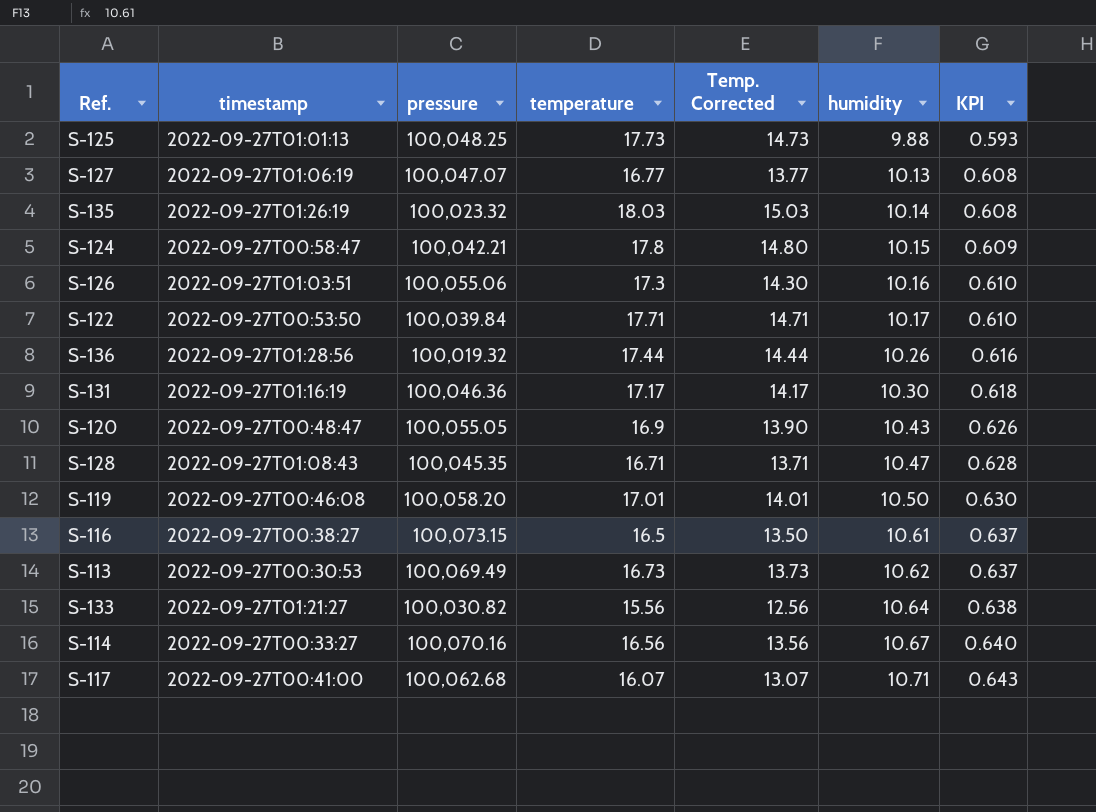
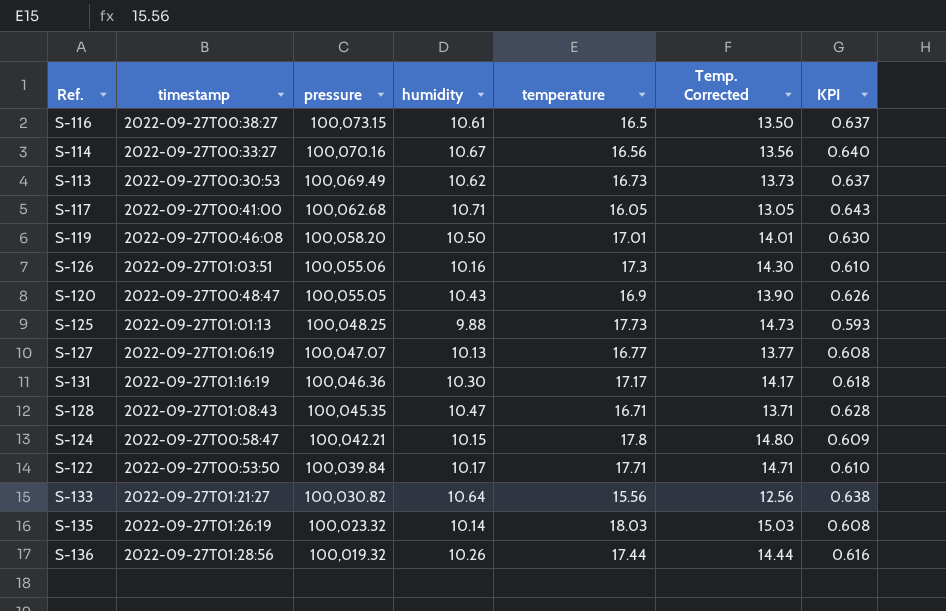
row order: humidity ascending -> pressure descending
column humidity | position: 6 -> 4
S-117 | temperature: 16.07 -> 16.05
S-117 | Temp. Corrected: 13.07 -> 13.05

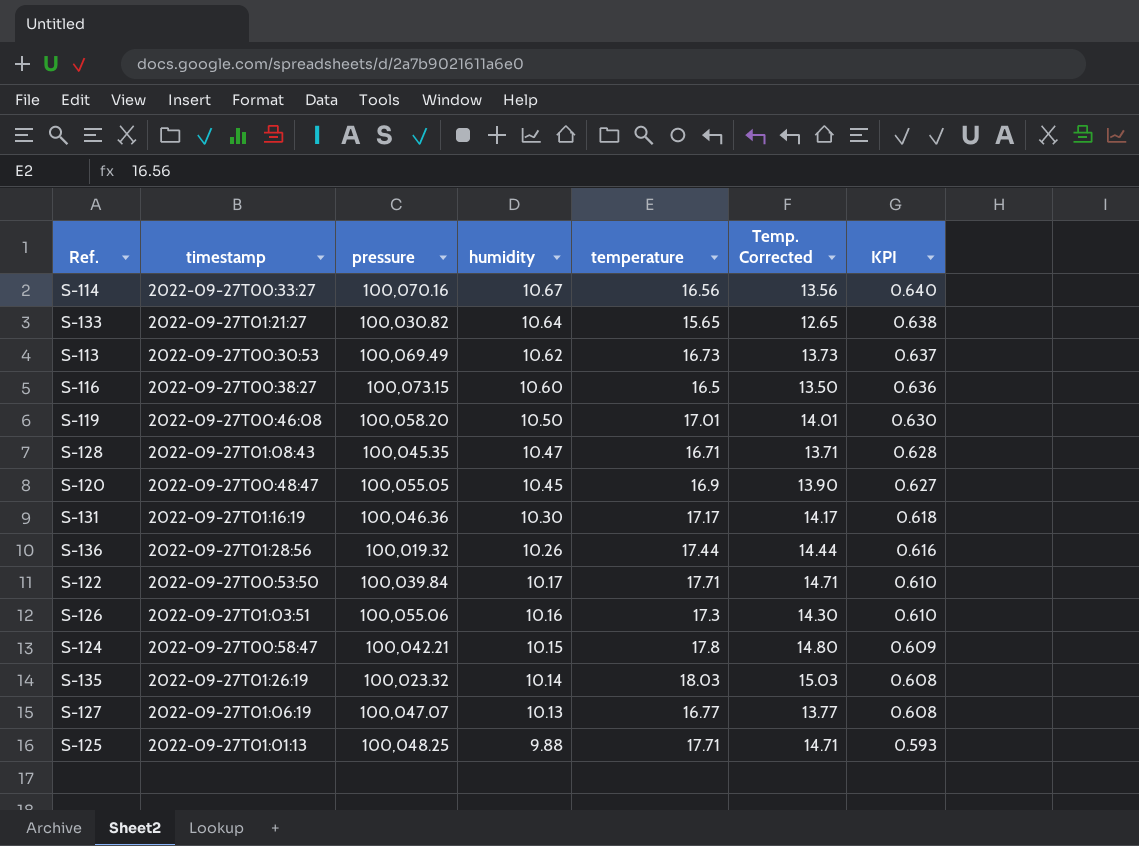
row order: pressure descending -> humidity descending
row S-117: 2022-09-27T00:41:00 | 100,062.68 | 10.71 | 16.05 | 13.05 | 0.643 -> none
S-133 | temperature: 15.56 -> 15.65
S-133 | Temp. Corrected: 12.56 -> 12.65
S-116 | humidity: 10.61 -> 10.60
S-116 | KPI: 0.637 -> 0.636
S-120 | humidity: 10.43 -> 10.45
S-120 | KPI: 0.626 -> 0.627
S-125 | temperature: 17.73 -> 17.71
S-125 | Temp. Corrected: 14.73 -> 14.71

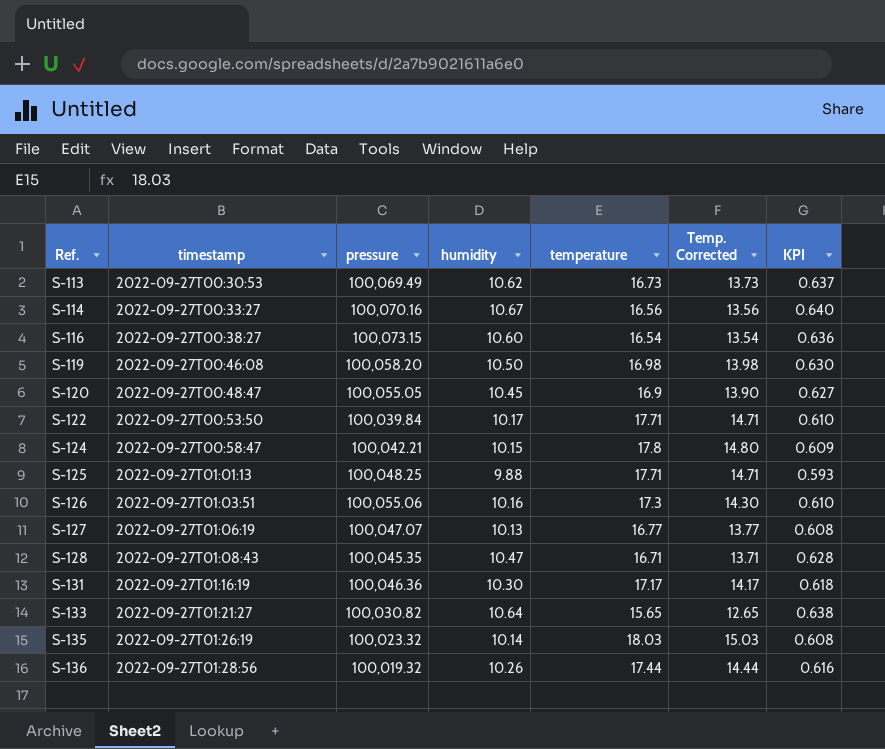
row order: humidity descending -> Ref. ascending
S-116 | temperature: 16.5 -> 16.54
S-116 | Temp. Corrected: 13.50 -> 13.54
S-119 | temperature: 17.01 -> 16.98
S-119 | Temp. Corrected: 14.01 -> 13.98

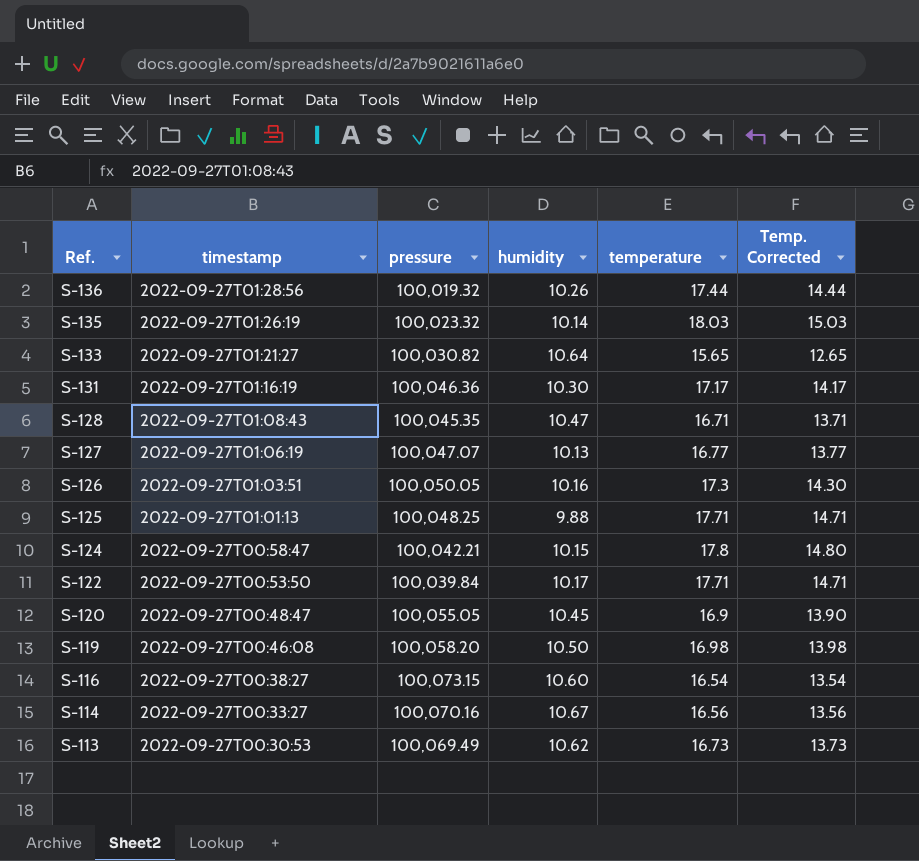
row order: Ref. ascending -> Ref. descending
column KPI | formula: [humidity] * 0.06 -> none
S-126 | pressure: 100,055.06 -> 100,050.05

